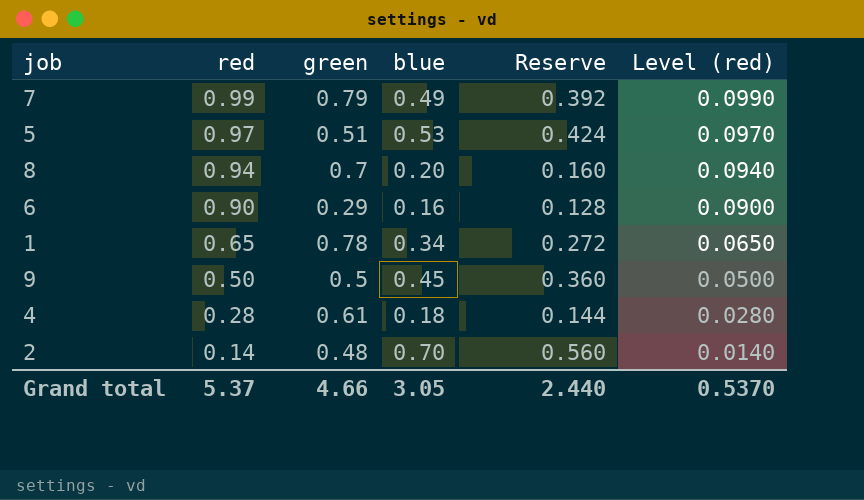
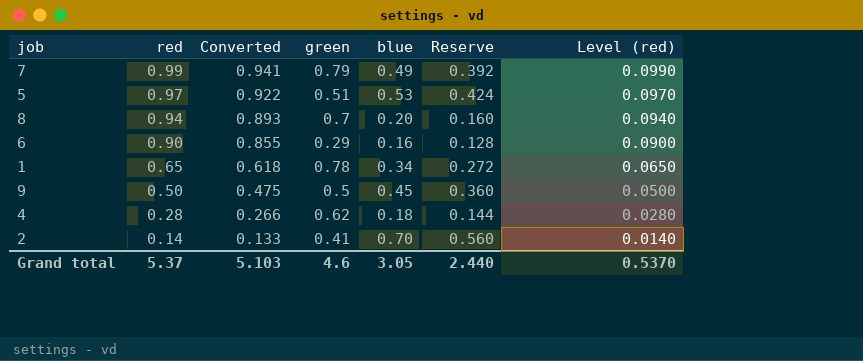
column Converted | formula: none -> [red] * 0.95
4 | green: 0.61 -> 0.62
2 | green: 0.48 -> 0.41
Grand total | green: 4.66 -> 4.6

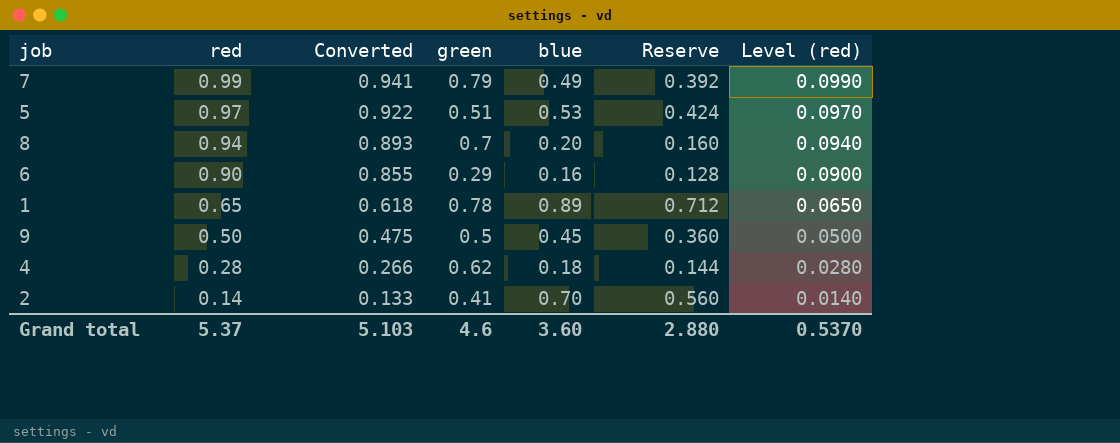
1 | blue: 0.34 -> 0.89
1 | Reserve: 0.272 -> 0.712
Grand total | blue: 3.05 -> 3.60
Grand total | Reserve: 2.440 -> 2.880

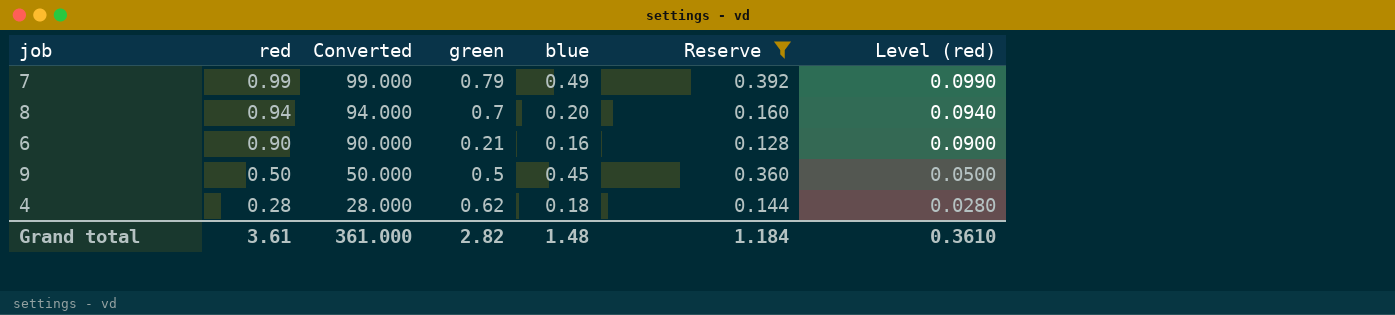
filter: none -> Reserve <= 0.392
column Converted | formula: [red] * 0.95 -> [red] * 100
6 | green: 0.29 -> 0.21
Grand total | red: 5.37 -> 3.61
Grand total | Converted: 5.103 -> 361.000
Grand total | green: 4.6 -> 2.82
Grand total | blue: 3.60 -> 1.48
Grand total | Reserve: 2.880 -> 1.184
Grand total | Level (red): 0.5370 -> 0.3610

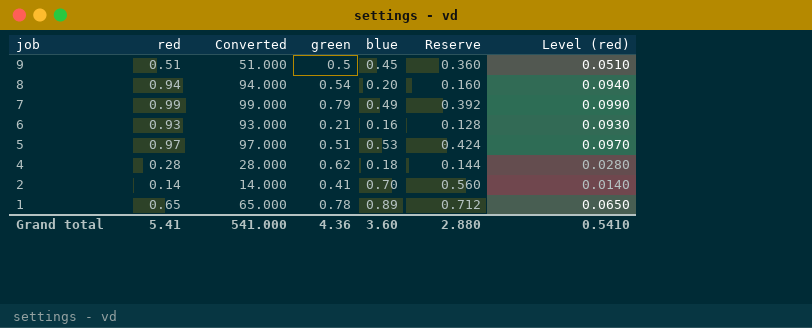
filter: Reserve <= 0.392 -> none
row order: red descending -> job descending
9 | red: 0.50 -> 0.51
9 | Converted: 50.000 -> 51.000
9 | Level (red): 0.0500 -> 0.0510
8 | green: 0.7 -> 0.54
6 | red: 0.90 -> 0.93
6 | Converted: 90.000 -> 93.000
6 | Level (red): 0.0900 -> 0.0930
Grand total | red: 3.61 -> 5.41
Grand total | Converted: 361.000 -> 541.000
Grand total | green: 2.82 -> 4.36
Grand total | blue: 1.48 -> 3.60
Grand total | Reserve: 1.184 -> 2.880
Grand total | Level (red): 0.3610 -> 0.5410

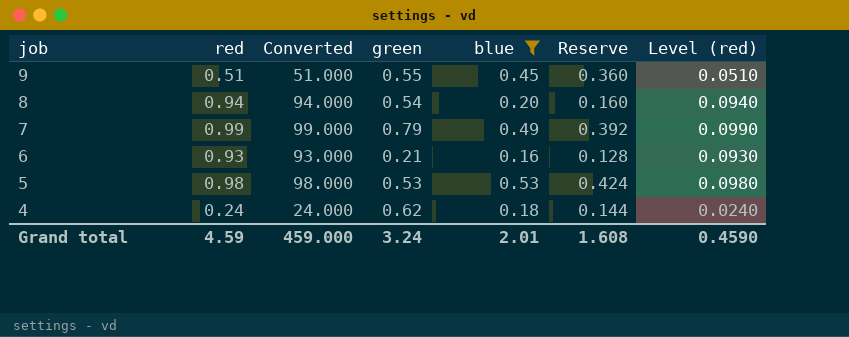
filter: none -> blue <= 0.53
9 | green: 0.5 -> 0.55
5 | red: 0.97 -> 0.98
5 | Converted: 97.000 -> 98.000
5 | green: 0.51 -> 0.53
5 | Level (red): 0.0970 -> 0.0980
4 | red: 0.28 -> 0.24
4 | Converted: 28.000 -> 24.000
4 | Level (red): 0.0280 -> 0.0240
Grand total | red: 5.41 -> 4.59
Grand total | Converted: 541.000 -> 459.000
Grand total | green: 4.36 -> 3.24
Grand total | blue: 3.60 -> 2.01
Grand total | Reserve: 2.880 -> 1.608
Grand total | Level (red): 0.5410 -> 0.4590

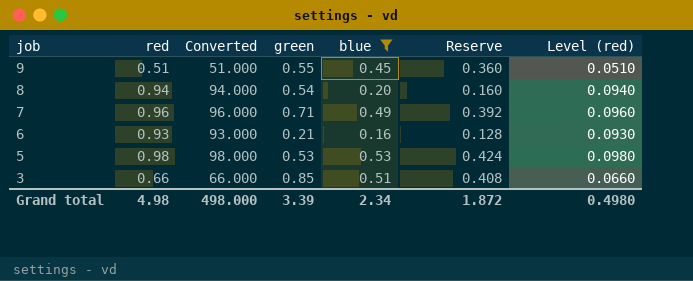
row 4: 0.24 | 24.000 | 0.62 | 0.18 | 0.144 | 0.0240 -> none
7 | red: 0.99 -> 0.96
7 | Converted: 99.000 -> 96.000
7 | green: 0.79 -> 0.71
7 | Level (red): 0.0990 -> 0.0960
row 3: none -> 0.66 | 66.000 | 0.85 | 0.51 | 0.408 | 0.0660
Grand total | red: 4.59 -> 4.98
Grand total | Converted: 459.000 -> 498.000
Grand total | green: 3.24 -> 3.39
Grand total | blue: 2.01 -> 2.34
Grand total | Reserve: 1.608 -> 1.872
Grand total | Level (red): 0.4590 -> 0.4980

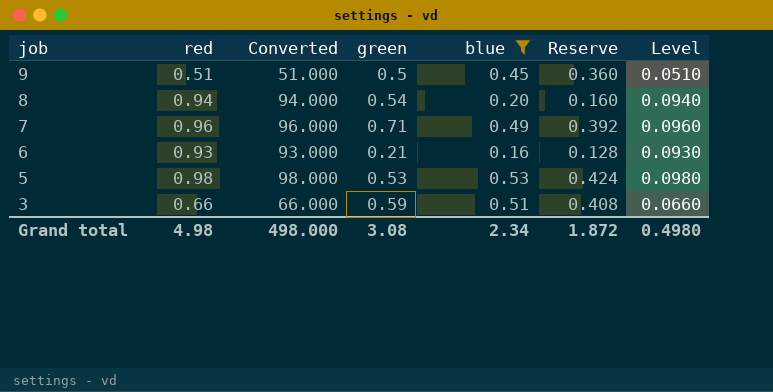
column name: Level (red) -> Level
9 | green: 0.55 -> 0.5
3 | green: 0.85 -> 0.59
Grand total | green: 3.39 -> 3.08

